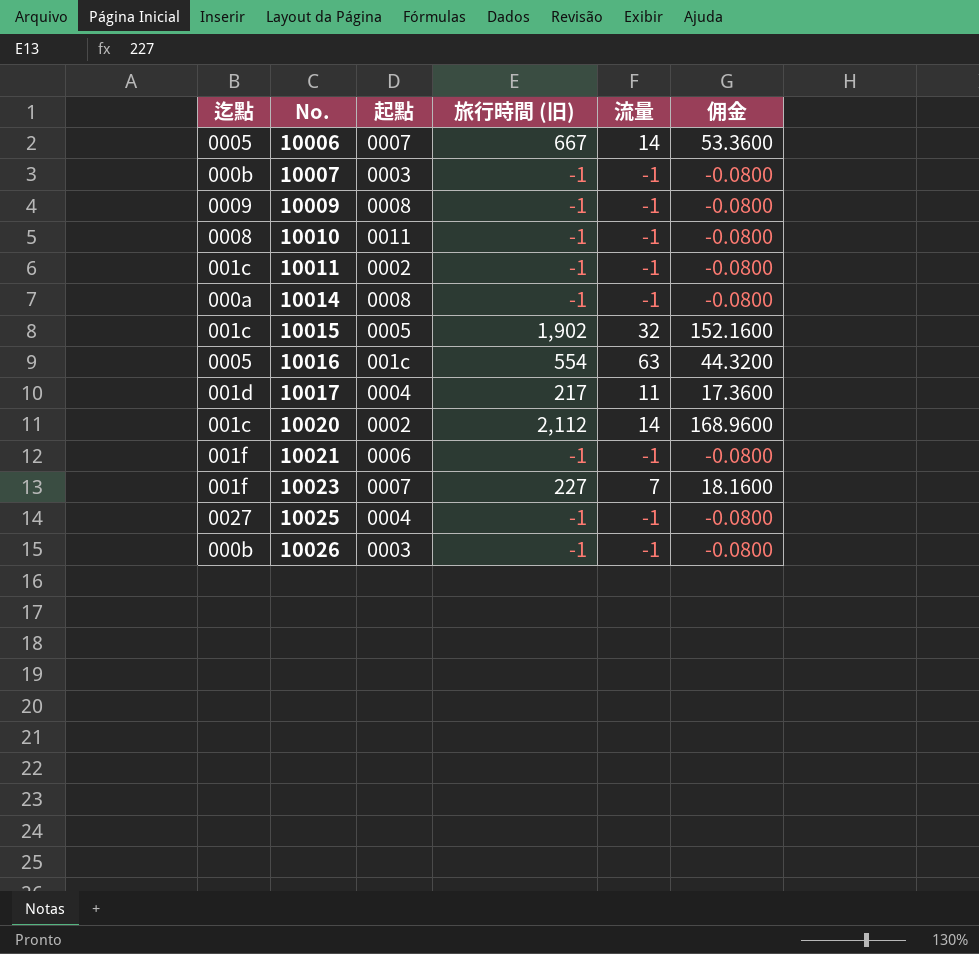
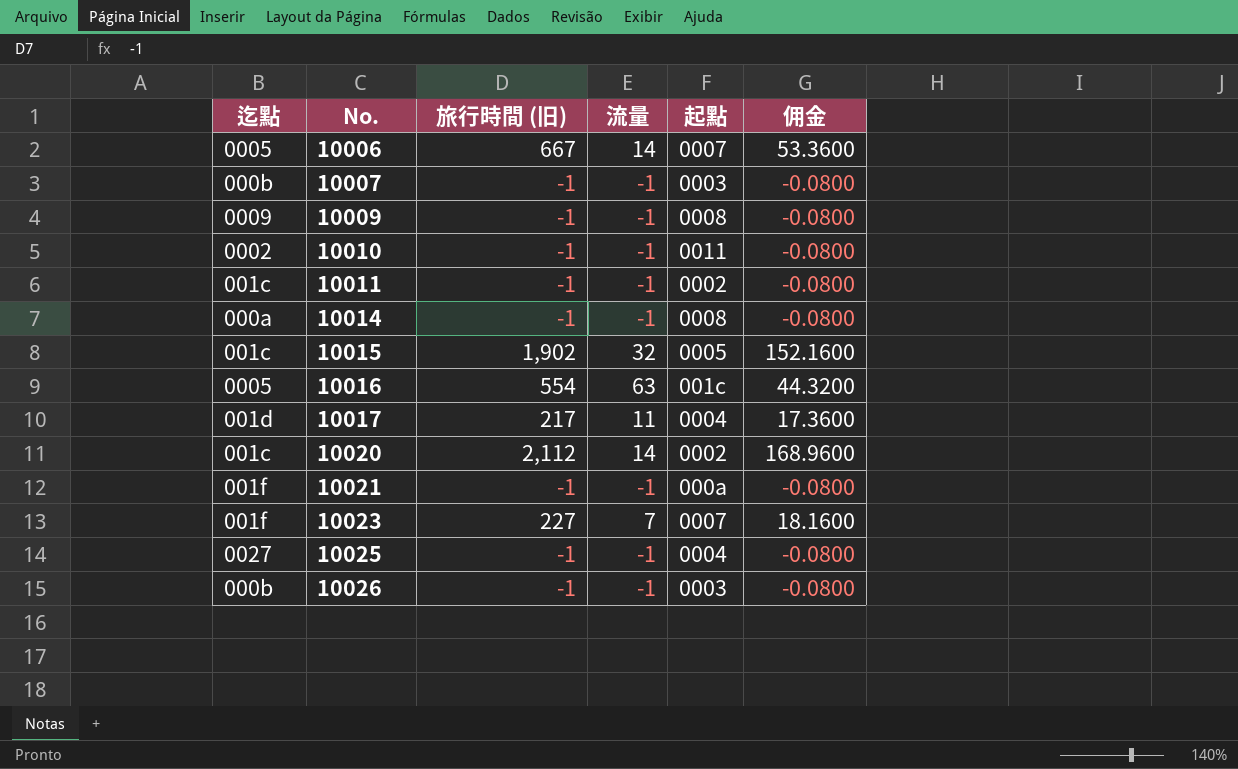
column 起點 | position: 3 -> 5
10010 | 迄點: 0008 -> 0002
10021 | 起點: 0006 -> 000a

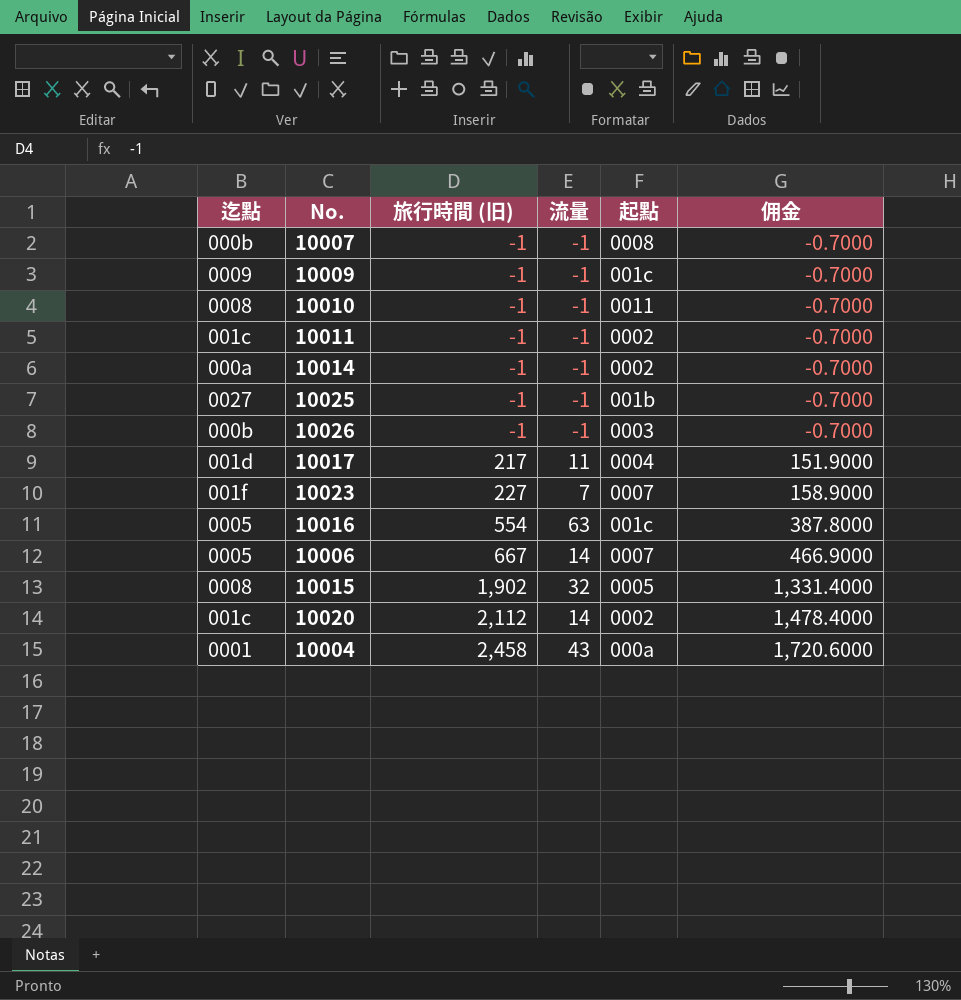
row order: No. ascending -> 旅行時間 (旧) ascending
column 佣金 | formula: [旅行時間 (旧)] * 0.08 -> [旅行時間 (旧)] * 0.7
row 10021: 001f | -1 | -1 | 000a | -0.0800 -> none
10007 | 起點: 0003 -> 0008
10009 | 起點: 0008 -> 001c
10010 | 迄點: 0002 -> 0008
10014 | 起點: 0008 -> 0002
10025 | 起點: 0004 -> 001b
10015 | 迄點: 001c -> 0008
row 10004: none -> 0001 | 2,458 | 43 | 000a | 1,720.6000

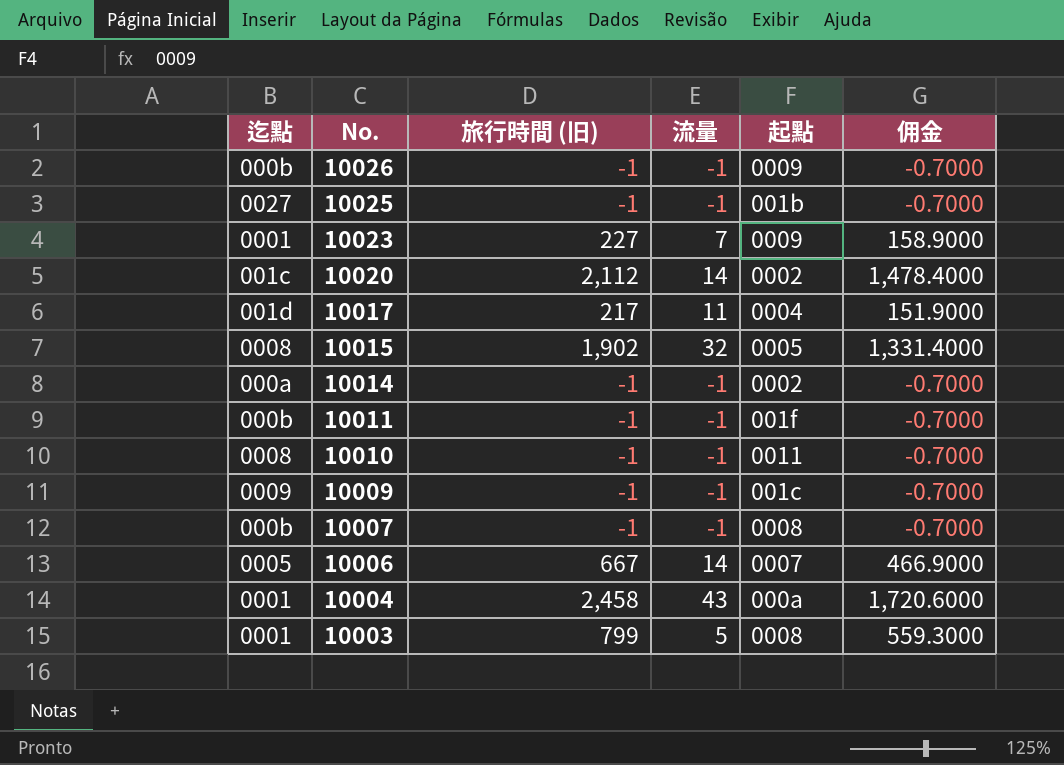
row order: 旅行時間 (旧) ascending -> No. descending
row 10016: 0005 | 554 | 63 | 001c | 387.8000 -> none
10026 | 起點: 0003 -> 0009
10023 | 迄點: 001f -> 0001
10023 | 起點: 0007 -> 0009
10011 | 迄點: 001c -> 000b
10011 | 起點: 0002 -> 001f
row 10003: none -> 0001 | 799 | 5 | 0008 | 559.3000

